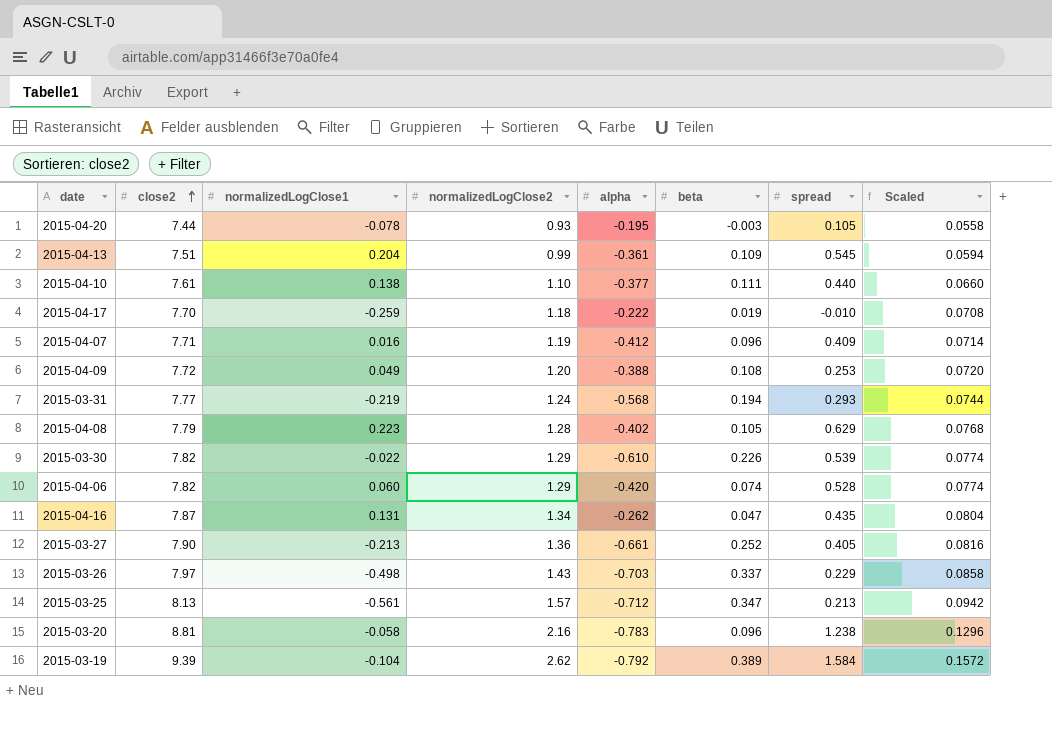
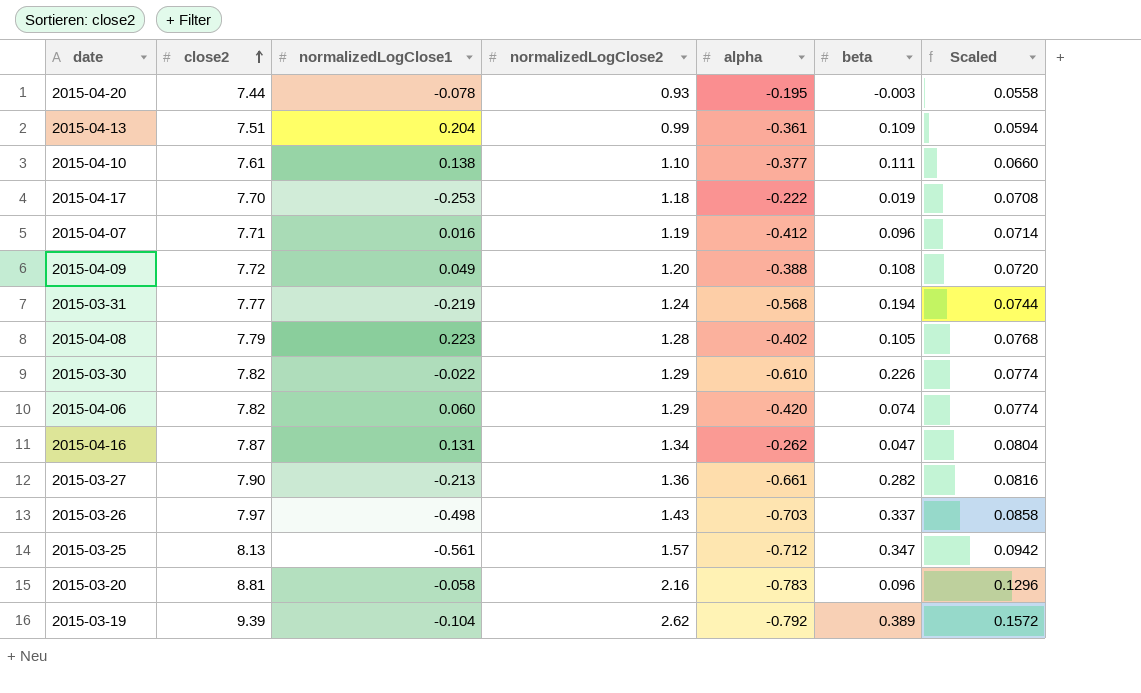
column spread | position: 7 -> none
2015-04-17 | normalizedLogClose1: -0.259 -> -0.253
2015-03-27 | beta: 0.252 -> 0.282

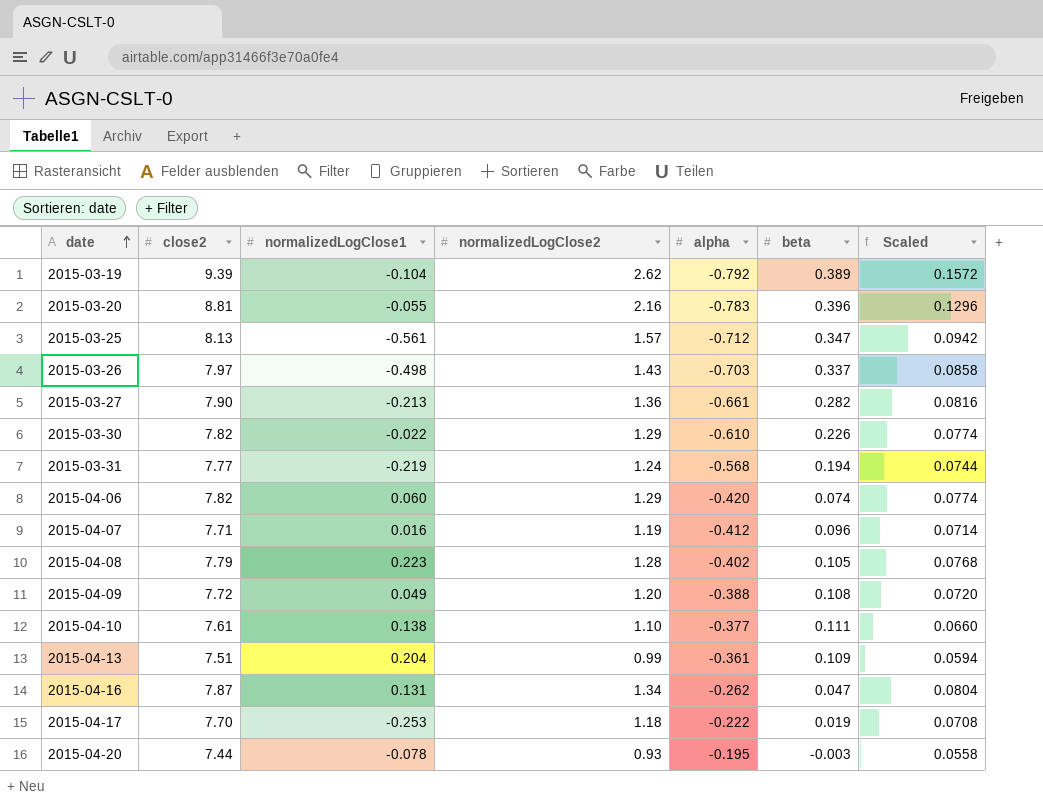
row order: close2 ascending -> date ascending
2015-03-20 | normalizedLogClose1: -0.058 -> -0.055
2015-03-20 | beta: 0.096 -> 0.396

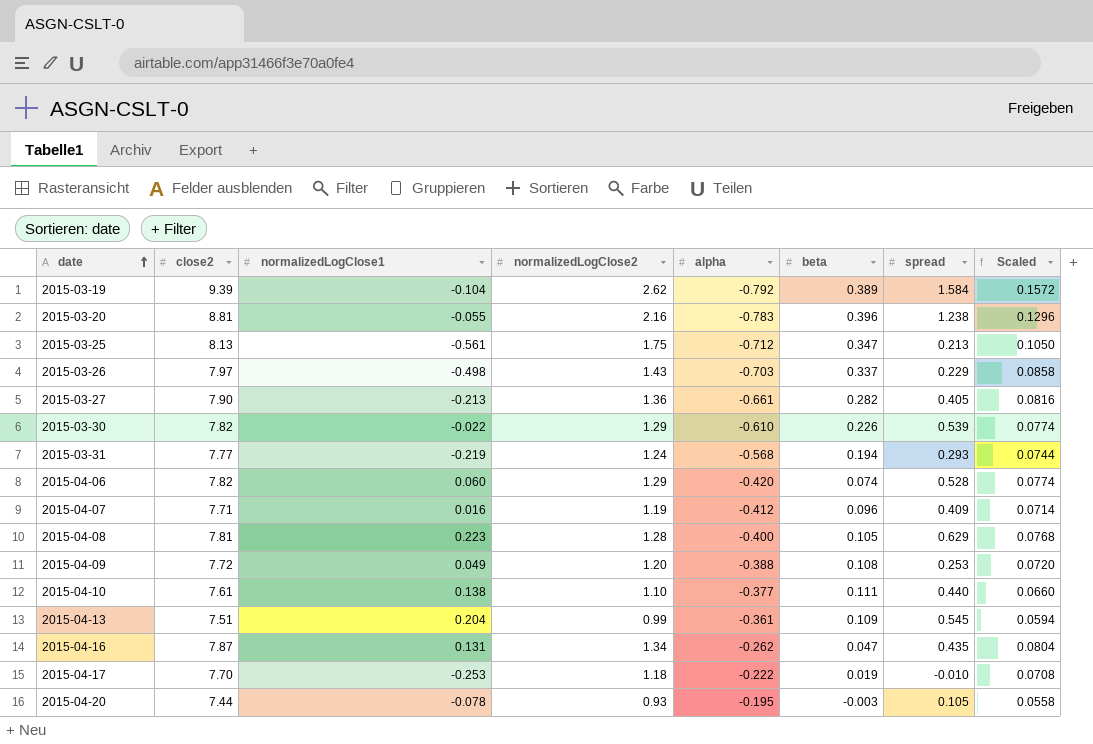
column spread | position: none -> 7
2015-03-25 | normalizedLogClose2: 1.57 -> 1.75
2015-03-25 | Scaled: 0.0942 -> 0.1050
2015-04-08 | close2: 7.79 -> 7.81
2015-04-08 | alpha: -0.402 -> -0.400

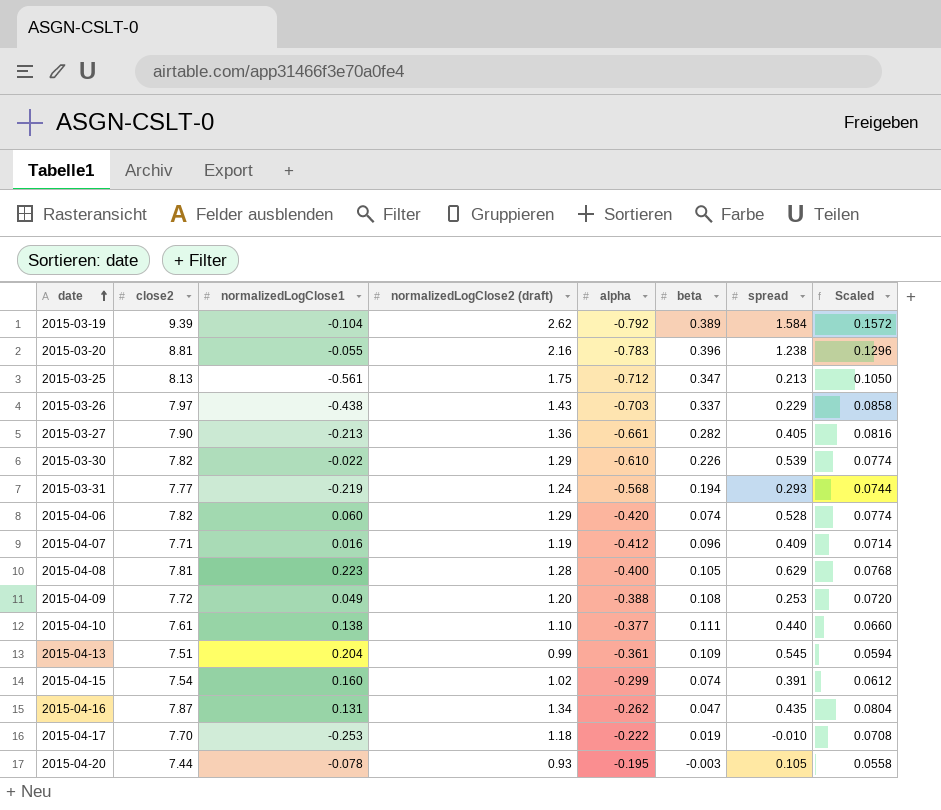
column name: normalizedLogClose2 -> normalizedLogClose2 (draft)
2015-03-26 | normalizedLogClose1: -0.498 -> -0.438
row 2015-04-15: none -> 7.54 | 0.160 | 1.02 | -0.299 | 0.074 | 0.391 | 0.0612

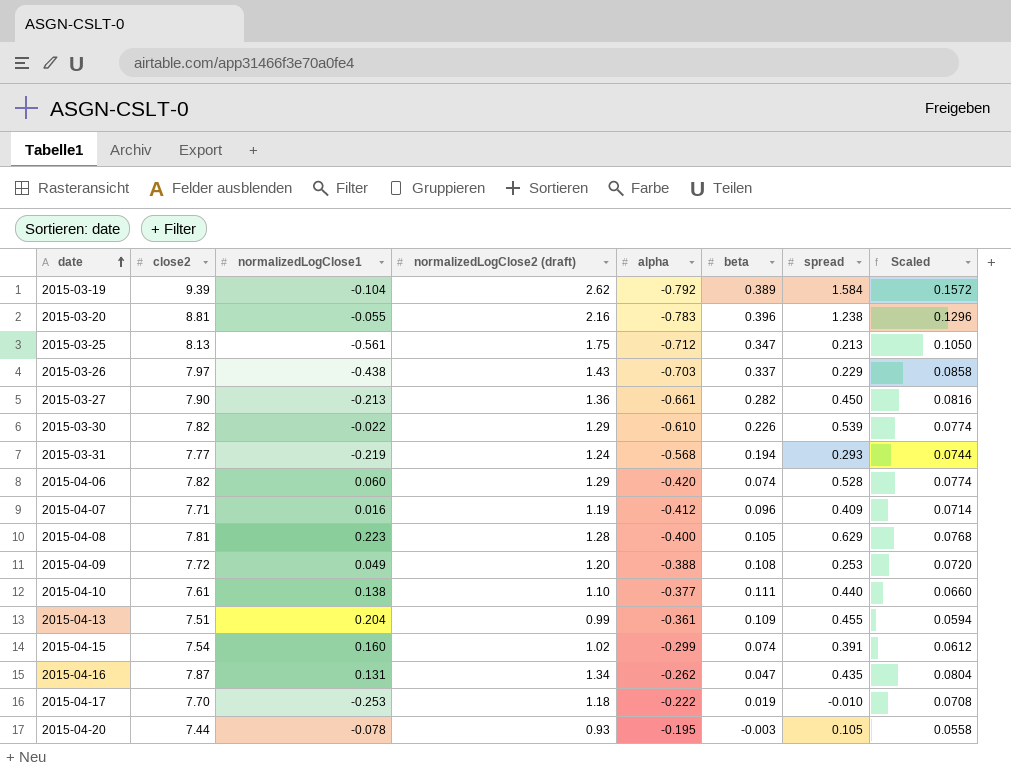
2015-03-27 | spread: 0.405 -> 0.450
2015-04-13 | spread: 0.545 -> 0.455

